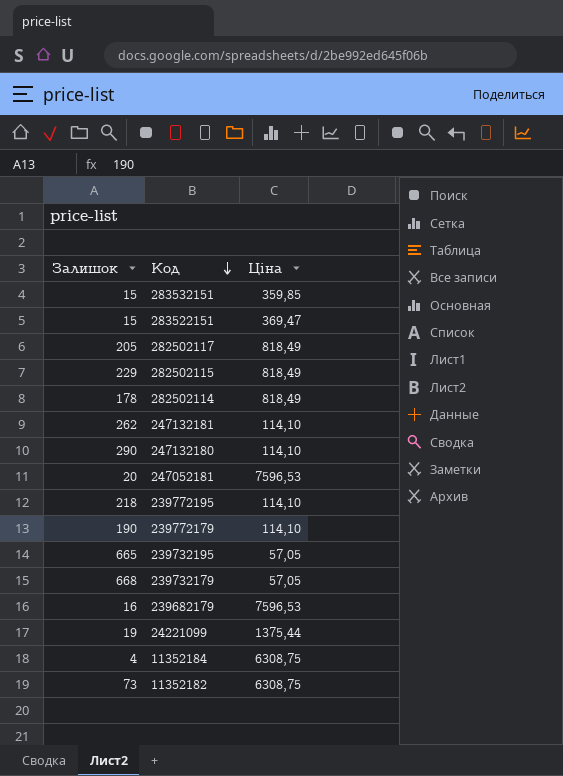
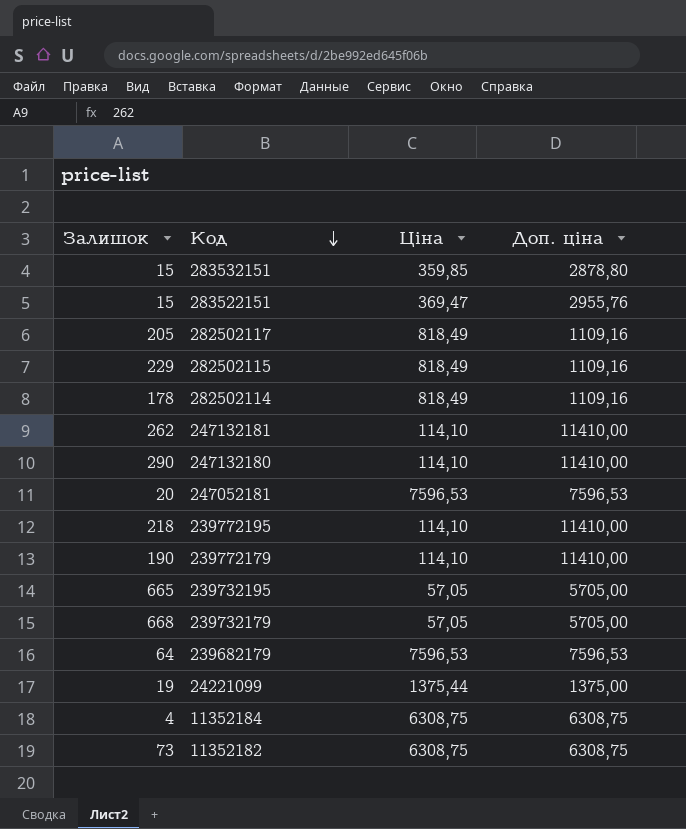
column Доп. ціна | position: none -> 4
239682179 | Залишок: 16 -> 64

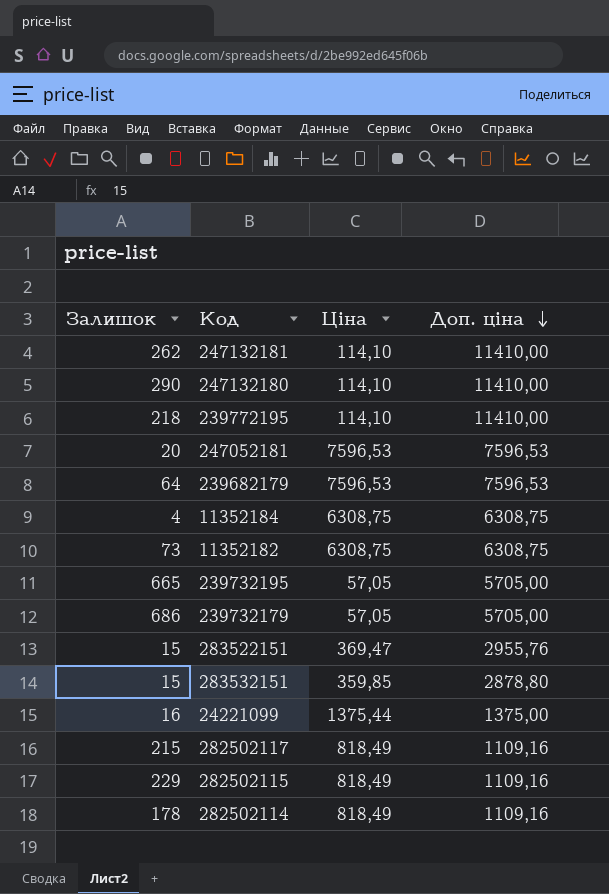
row order: Код descending -> Доп. ціна descending
row 239772179: 190 | 114,10 | 11410,00 -> none
239732179 | Залишок: 668 -> 686
24221099 | Залишок: 19 -> 16
282502117 | Залишок: 205 -> 215

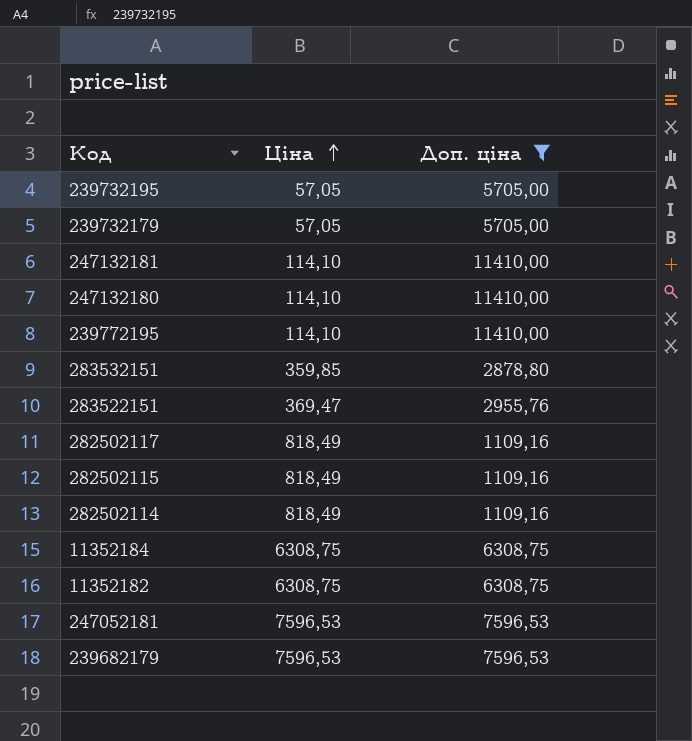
filter: none -> Доп. ціна != 1375,00
row order: Доп. ціна descending -> Ціна ascending
column Залишок | position: 1 -> none

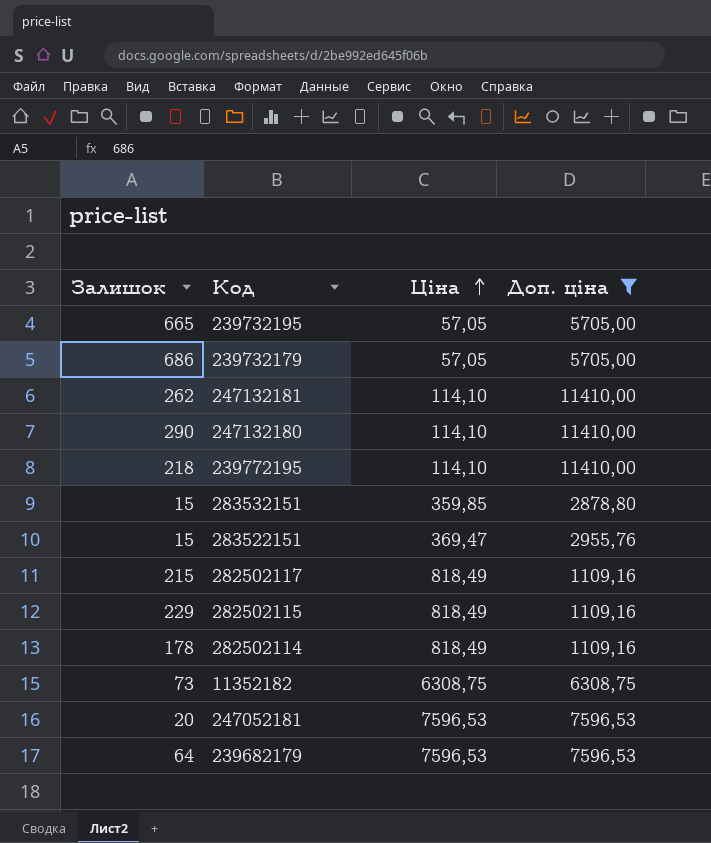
column Залишок | position: none -> 1
row 11352184: 6308,75 | 6308,75 -> none

